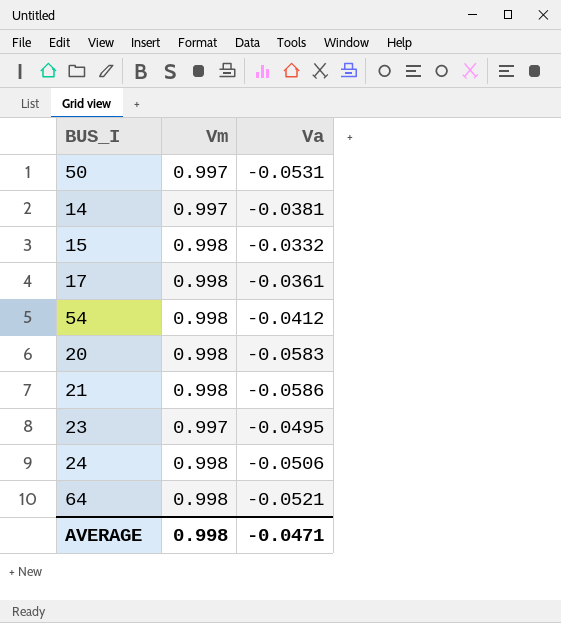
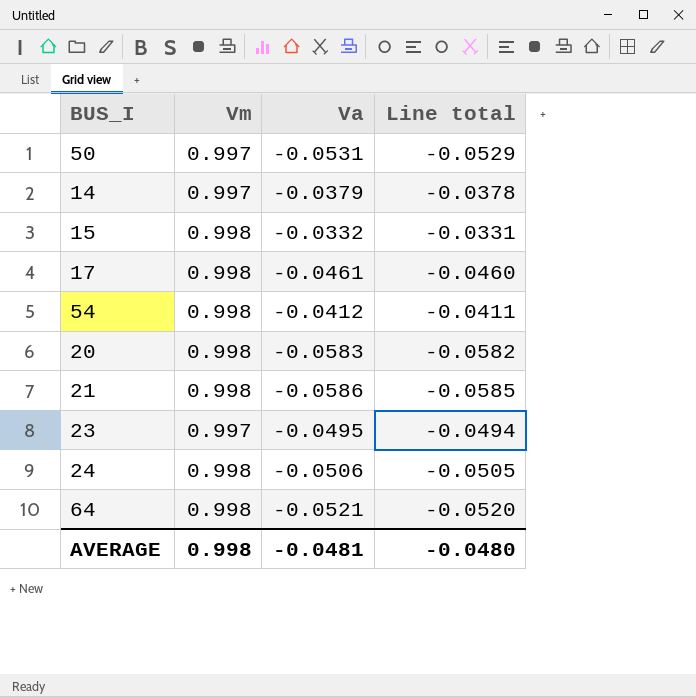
column Line total | formula: none -> [Vm] * [Va]
14 | Va: -0.0381 -> -0.0379
17 | Va: -0.0361 -> -0.0461
AVERAGE | Va: -0.0471 -> -0.0481

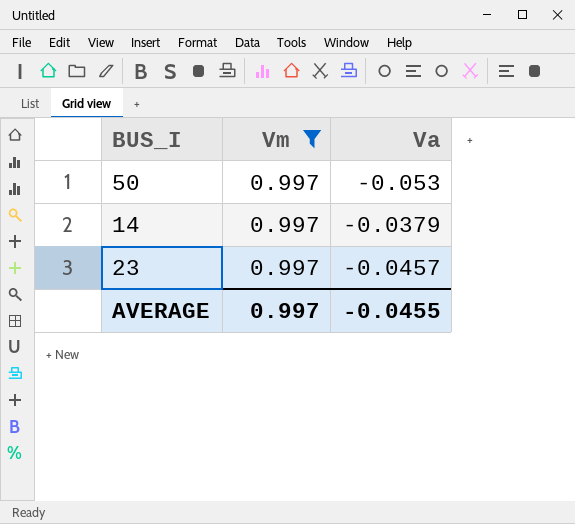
filter: none -> Vm = 0.997
column Line total | formula: [Vm] * [Va] -> none
50 | Va: -0.0531 -> -0.053
23 | Va: -0.0495 -> -0.0457
AVERAGE | Vm: 0.998 -> 0.997
AVERAGE | Va: -0.0481 -> -0.0455

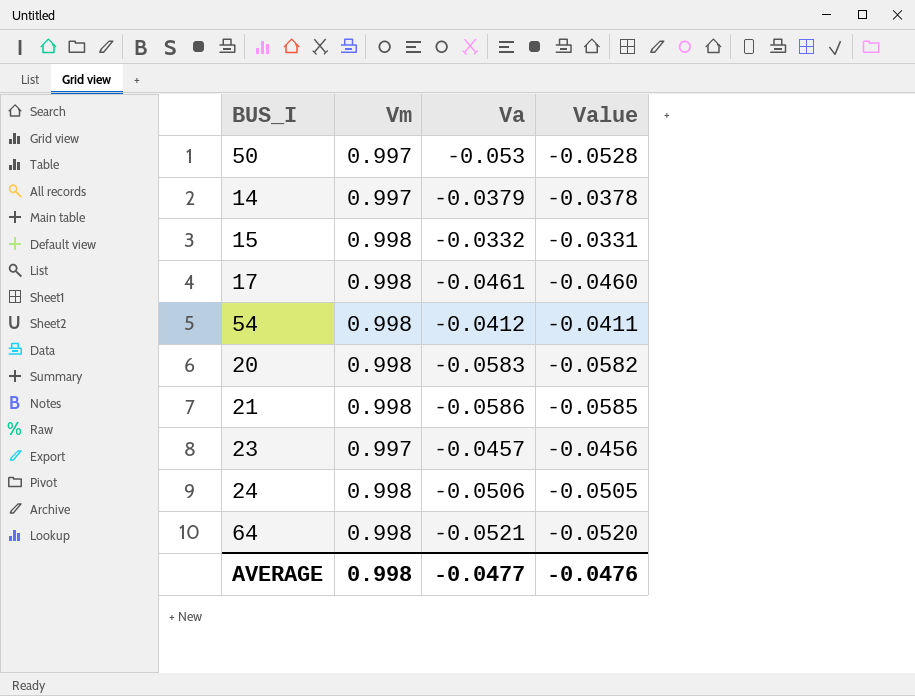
filter: Vm = 0.997 -> none
column Value | formula: none -> [Vm] * [Va]
AVERAGE | Vm: 0.997 -> 0.998
AVERAGE | Va: -0.0455 -> -0.0477

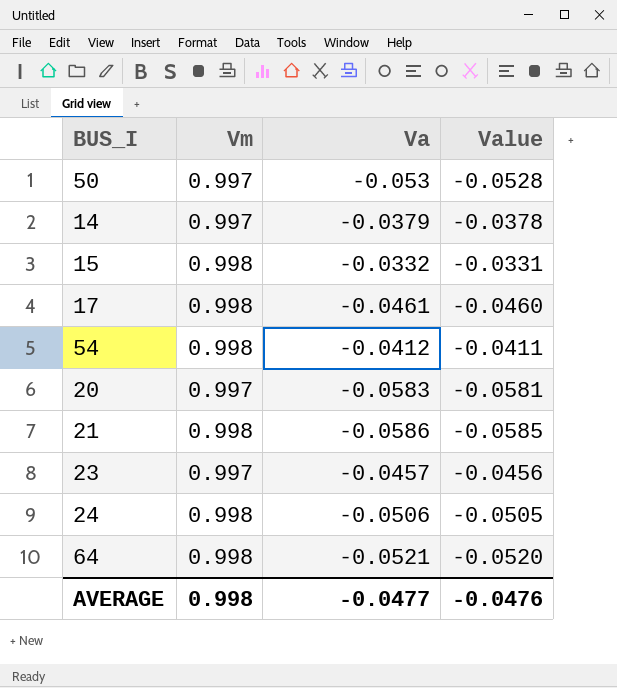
20 | Vm: 0.998 -> 0.997
20 | Value: -0.0582 -> -0.0581

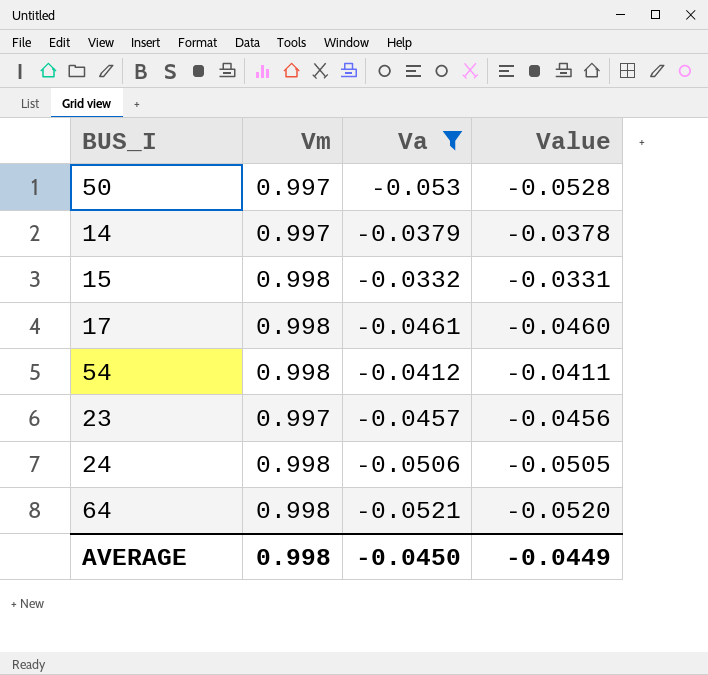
filter: none -> Va >= -0.053
AVERAGE | Va: -0.0477 -> -0.0450
AVERAGE | Value: -0.0476 -> -0.0449

